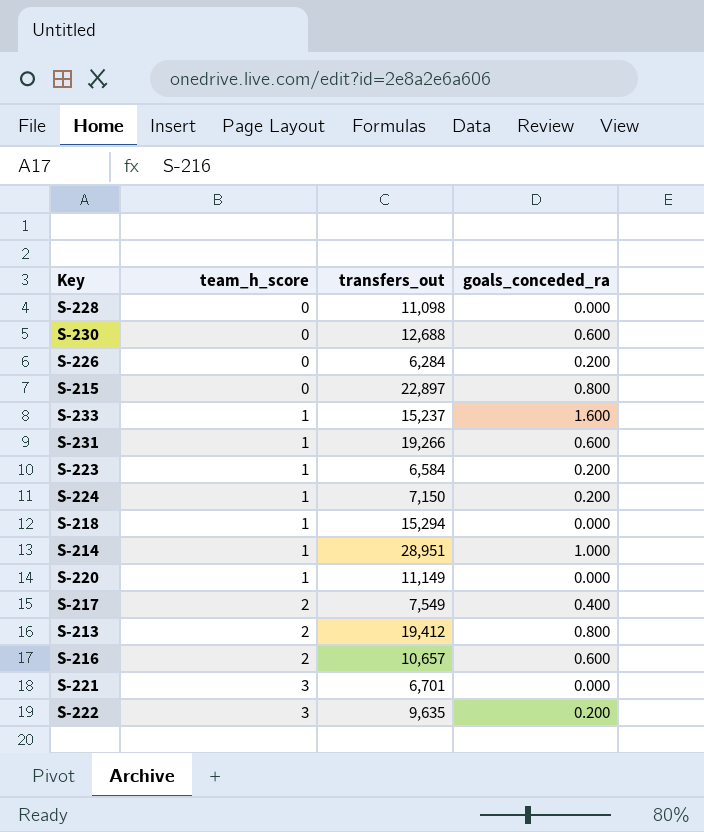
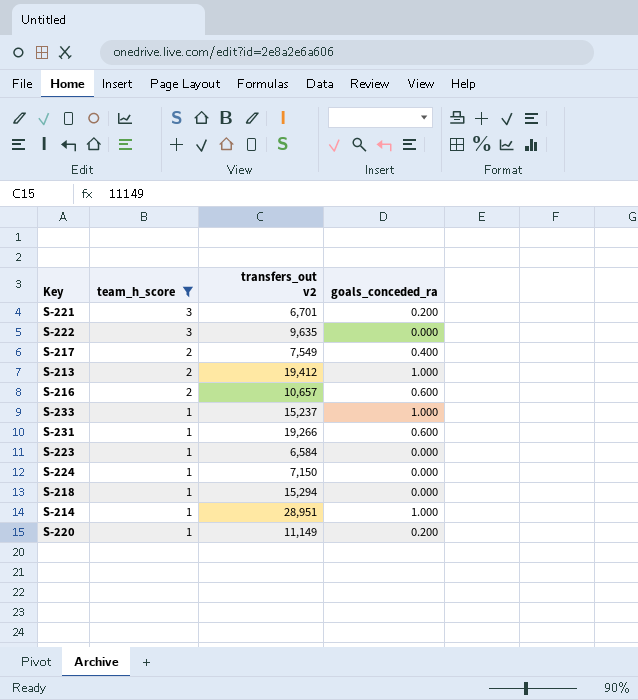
filter: none -> team_h_score != 0
row order: team_h_score ascending -> team_h_score descending
column name: transfers_out -> transfers_out v2
S-221 | goals_conceded_ra: 0.000 -> 0.200
S-222 | goals_conceded_ra: 0.200 -> 0.000
S-213 | goals_conceded_ra: 0.800 -> 1.000
S-233 | goals_conceded_ra: 1.600 -> 1.000
S-223 | goals_conceded_ra: 0.200 -> 0.000
S-224 | goals_conceded_ra: 0.200 -> 0.000
S-220 | goals_conceded_ra: 0.000 -> 0.200

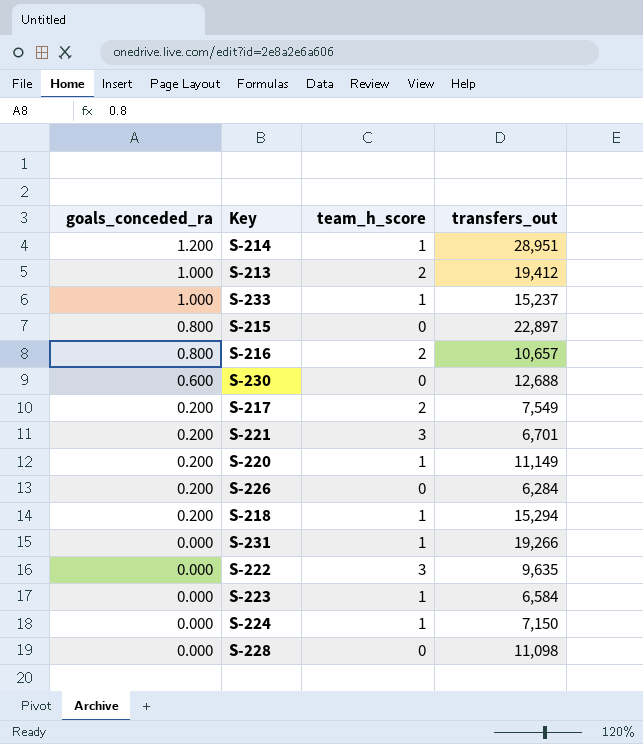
filter: team_h_score != 0 -> none
row order: team_h_score descending -> goals_conceded_ra descending
column goals_conceded_ra | position: 4 -> 1
column name: transfers_out v2 -> transfers_out
S-214 | goals_conceded_ra: 1.000 -> 1.200
S-216 | goals_conceded_ra: 0.600 -> 0.800
S-217 | goals_conceded_ra: 0.400 -> 0.200
S-218 | goals_conceded_ra: 0.000 -> 0.200
S-231 | goals_conceded_ra: 0.600 -> 0.000

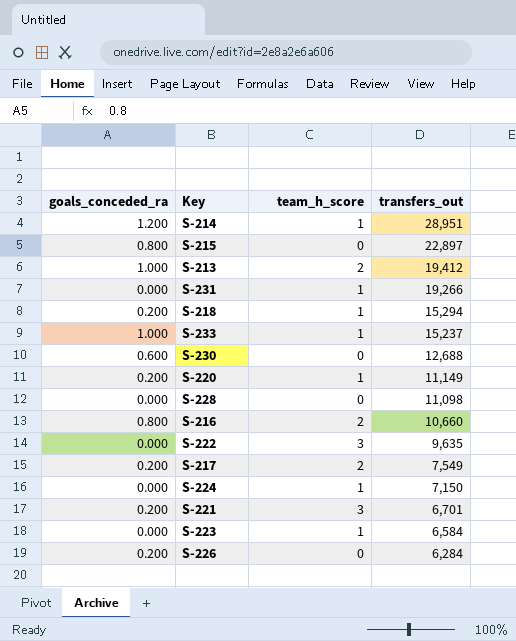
row order: goals_conceded_ra descending -> transfers_out descending
S-216 | transfers_out: 10,657 -> 10,660

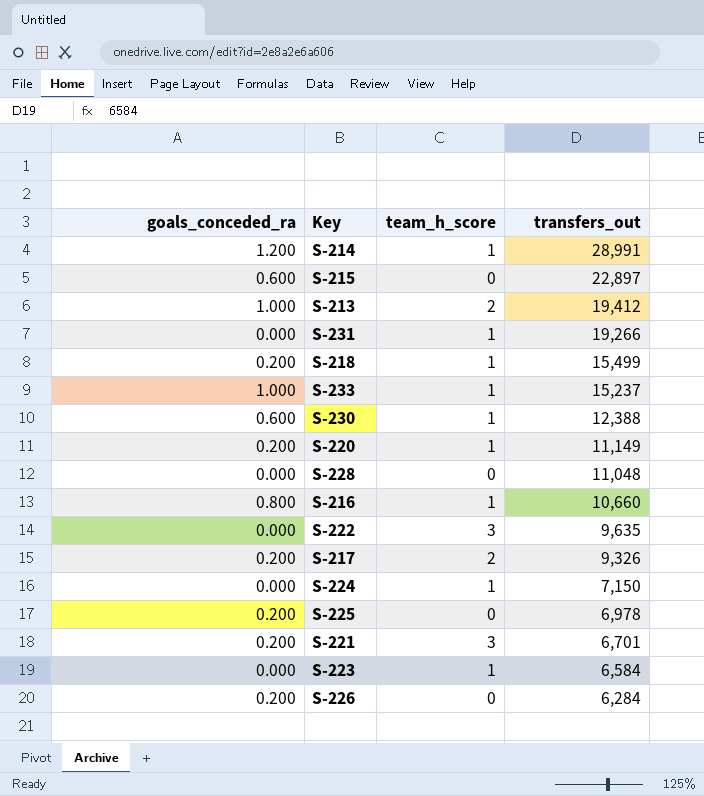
S-214 | transfers_out: 28,951 -> 28,991
S-215 | goals_conceded_ra: 0.800 -> 0.600
S-218 | transfers_out: 15,294 -> 15,499
S-230 | team_h_score: 0 -> 1
S-230 | transfers_out: 12,688 -> 12,388
S-228 | transfers_out: 11,098 -> 11,048
S-216 | team_h_score: 2 -> 1
S-217 | transfers_out: 7,549 -> 9,326
row S-225: none -> 0.200 | 0 | 6,978

